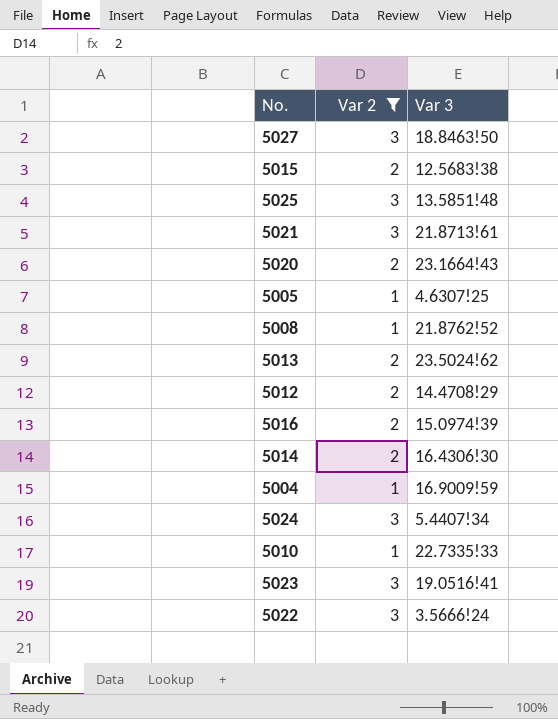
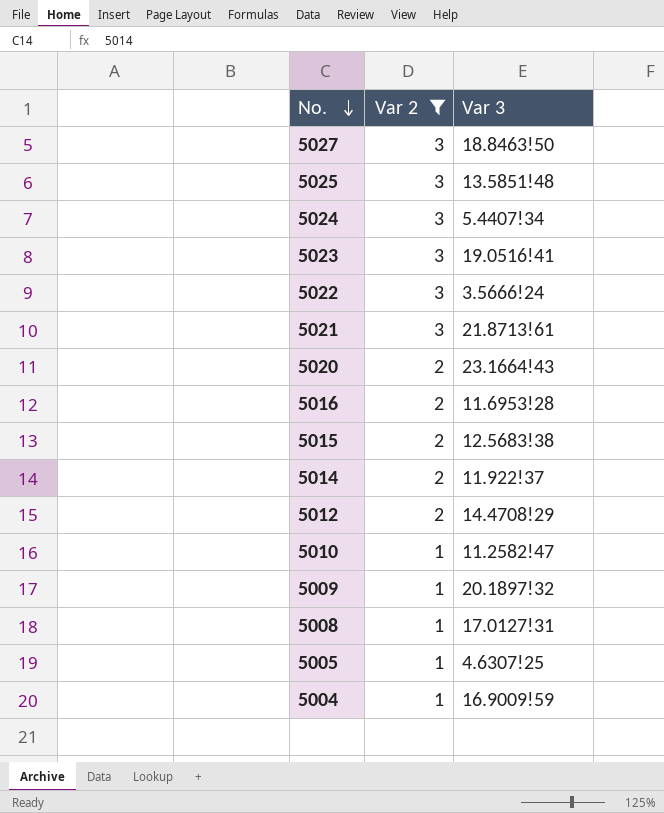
row order: none -> No. descending
row 5013: 2 | 23.5024!62 -> none
5016 | Var 3: 15.0974!39 -> 11.6953!28
5014 | Var 3: 16.4306!30 -> 11.922!37
5010 | Var 3: 22.7335!33 -> 11.2582!47
row 5009: none -> 1 | 20.1897!32
5008 | Var 3: 21.8762!52 -> 17.0127!31

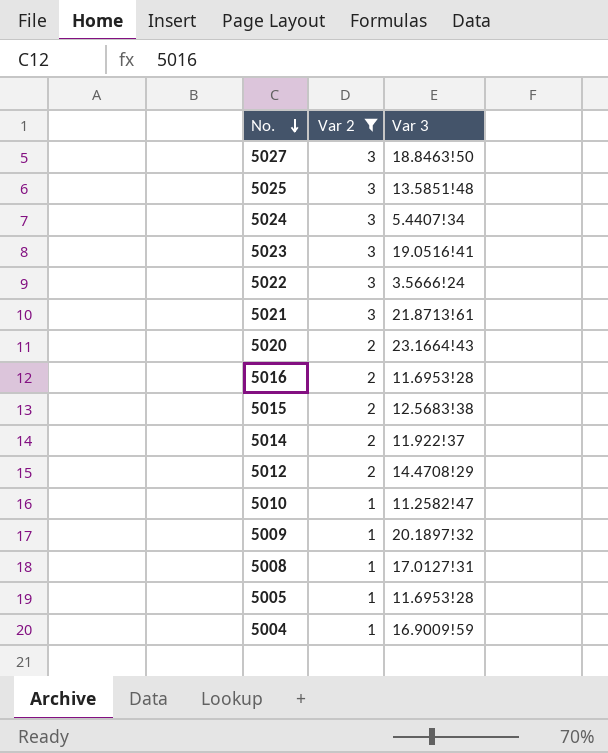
5005 | Var 3: 4.6307!25 -> 11.6953!28

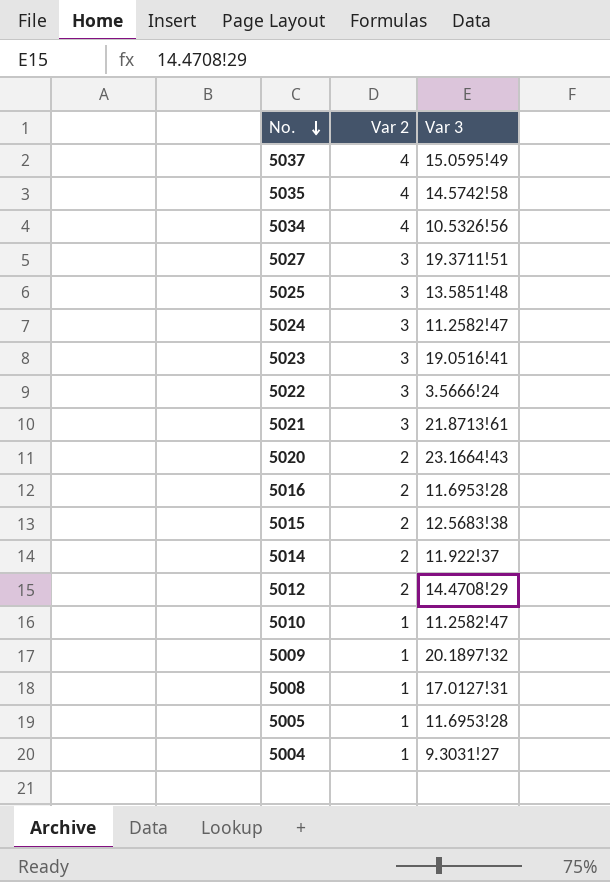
filter: Var 2 != 4 -> none
5027 | Var 3: 18.8463!50 -> 19.3711!51
5024 | Var 3: 5.4407!34 -> 11.2582!47
5004 | Var 3: 16.9009!59 -> 9.3031!27

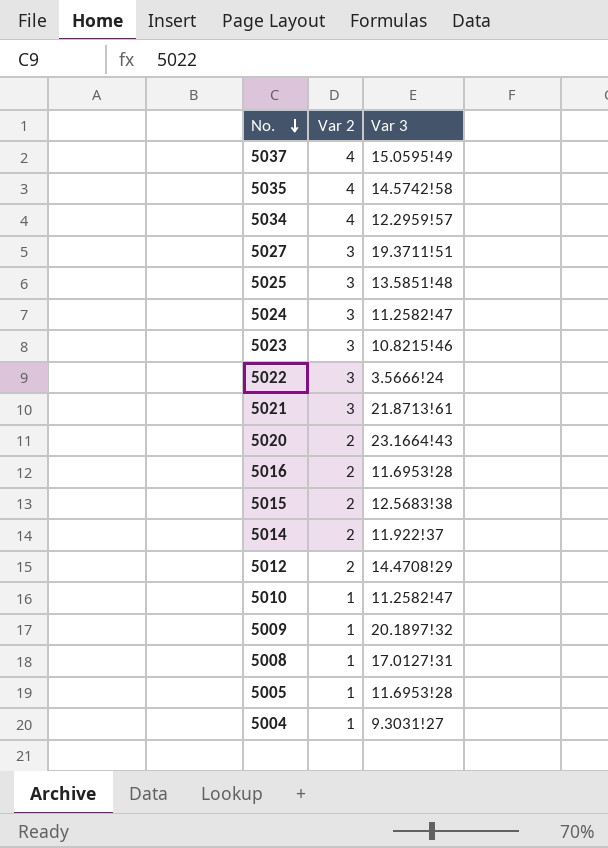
5034 | Var 3: 10.5326!56 -> 12.2959!57
5023 | Var 3: 19.0516!41 -> 10.8215!46

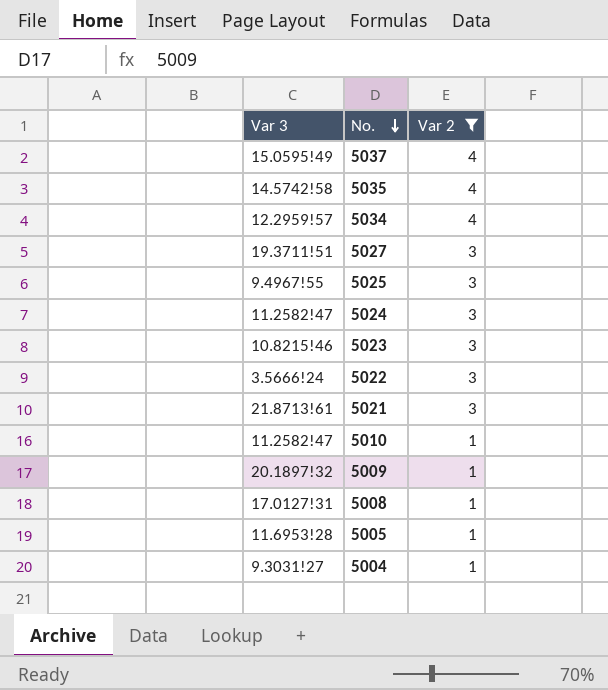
filter: none -> Var 2 != 2
column Var 3 | position: 3 -> 1
5025 | Var 3: 13.5851!48 -> 9.4967!55

